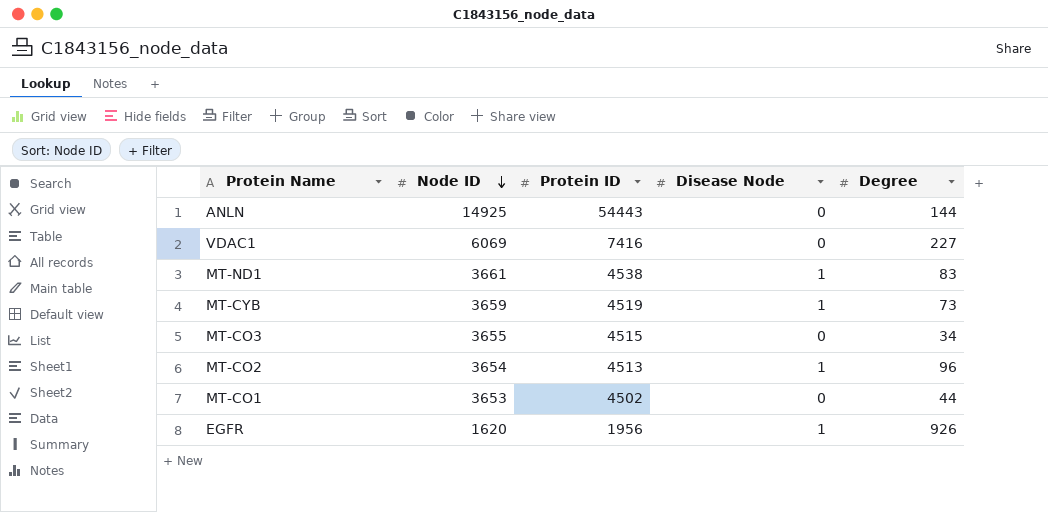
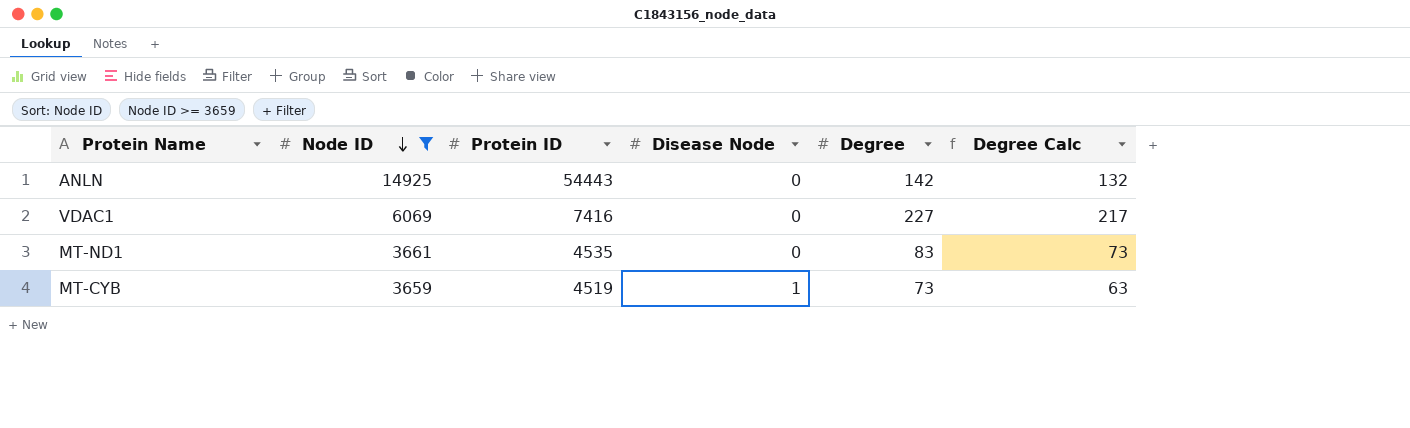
filter: none -> Node ID >= 3659
column Degree Calc | formula: none -> [Degree] - 10
ANLN | Degree: 144 -> 142
MT-ND1 | Protein ID: 4538 -> 4535
MT-ND1 | Disease Node: 1 -> 0

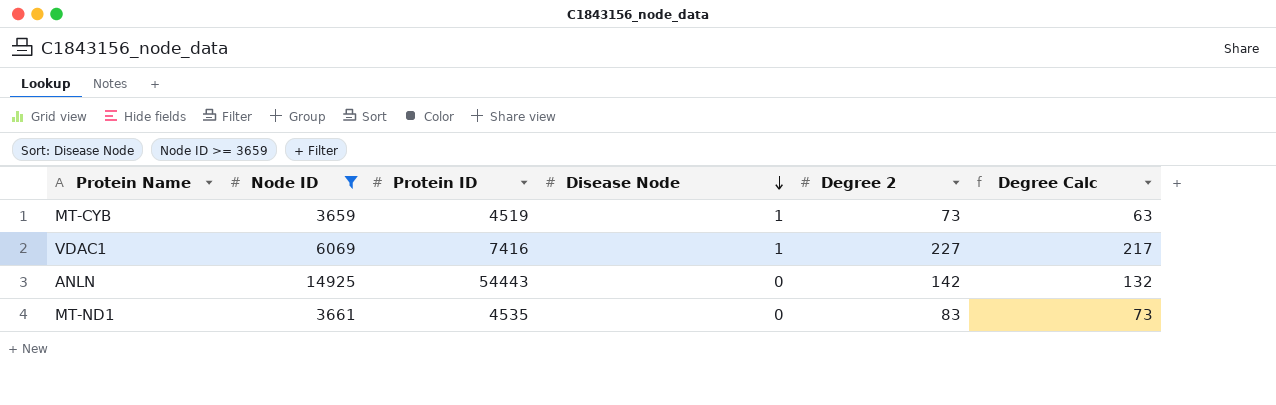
row order: Node ID descending -> Disease Node descending
column name: Degree -> Degree 2
VDAC1 | Disease Node: 0 -> 1

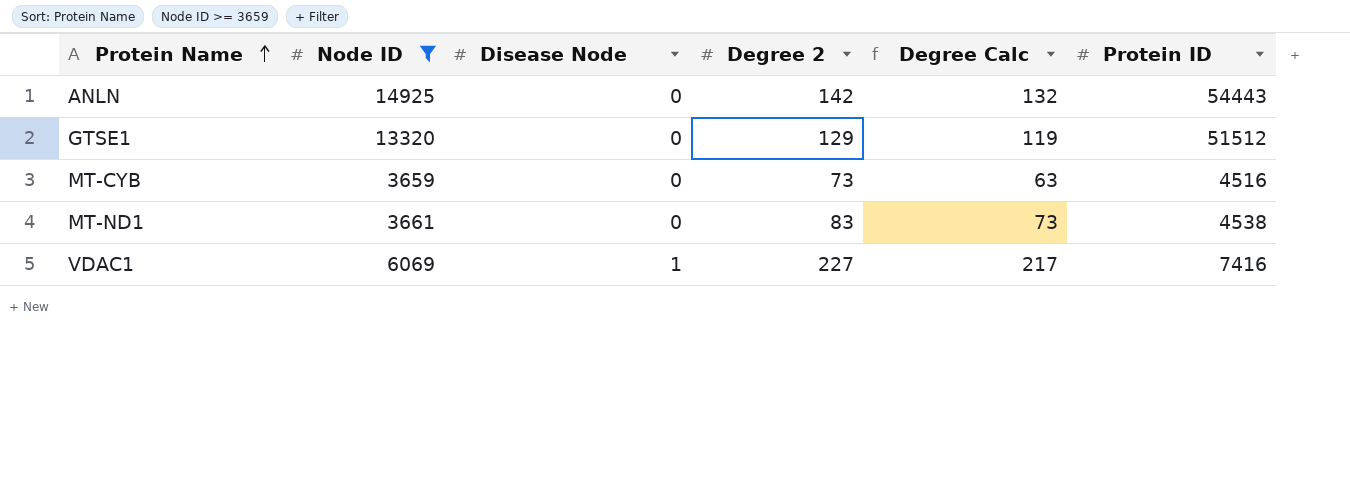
row order: Disease Node descending -> Protein Name ascending
column Protein ID | position: 3 -> 6
row GTSE1: none -> 13320 | 0 | 129 | 119 | 51512
MT-CYB | Disease Node: 1 -> 0
MT-CYB | Protein ID: 4519 -> 4516
MT-ND1 | Protein ID: 4535 -> 4538

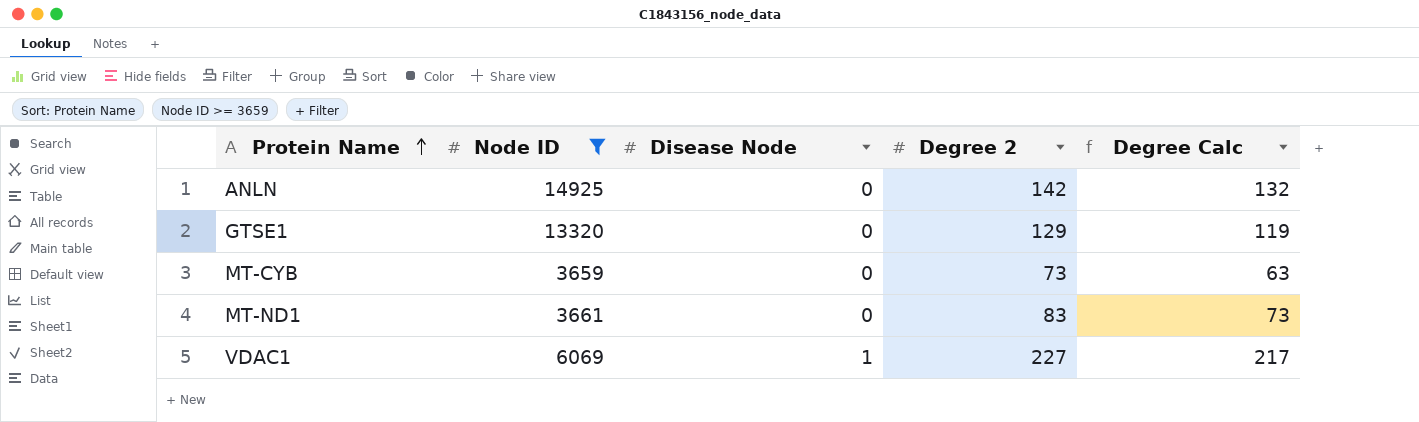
column Protein ID | position: 6 -> none

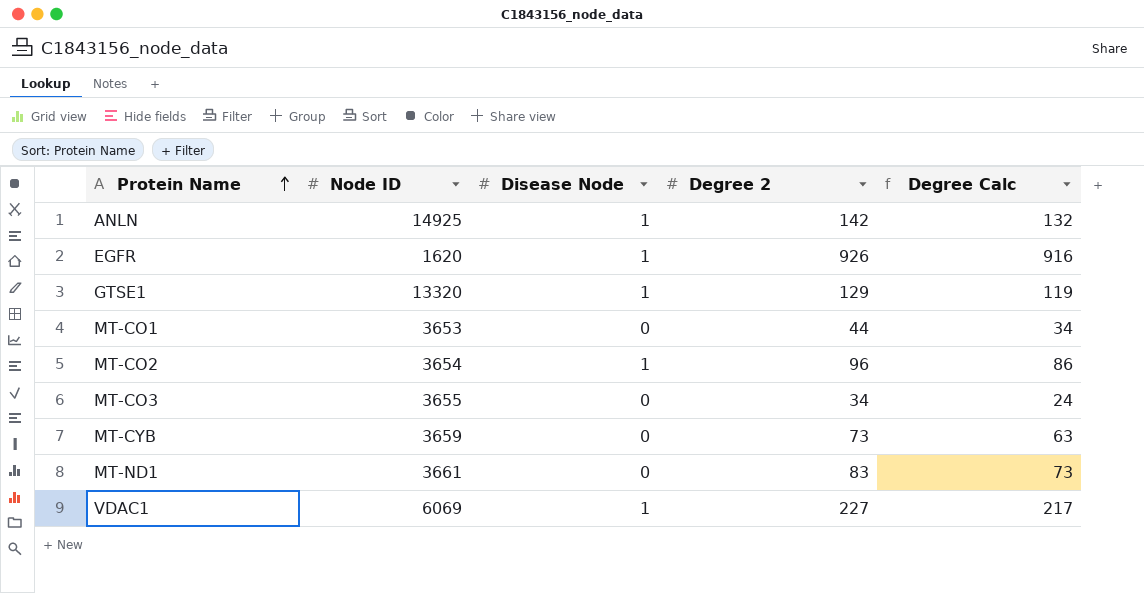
filter: Node ID >= 3659 -> none
ANLN | Disease Node: 0 -> 1
GTSE1 | Disease Node: 0 -> 1

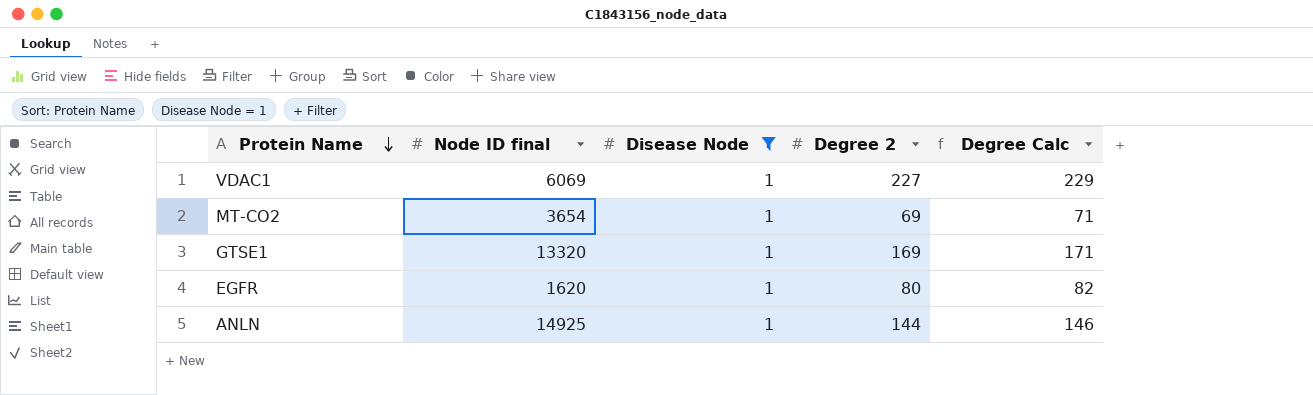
filter: none -> Disease Node = 1
row order: Protein Name ascending -> Protein Name descending
column name: Node ID -> Node ID final
column Degree Calc | formula: [Degree 2] - 10 -> [Degree 2] + 2
MT-CO2 | Degree 2: 96 -> 69
GTSE1 | Degree 2: 129 -> 169
EGFR | Degree 2: 926 -> 80
ANLN | Degree 2: 142 -> 144

